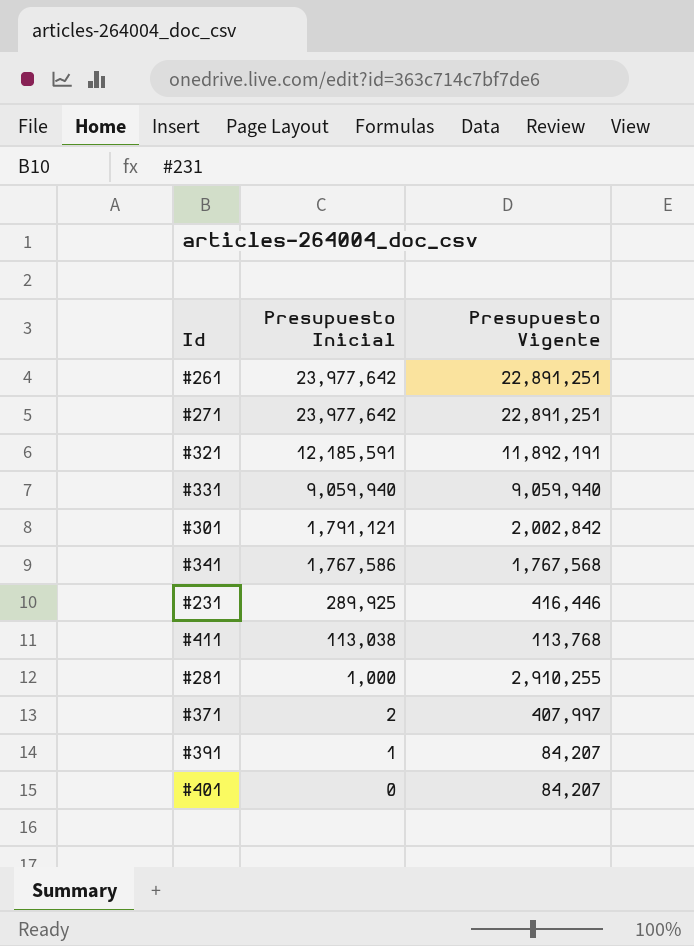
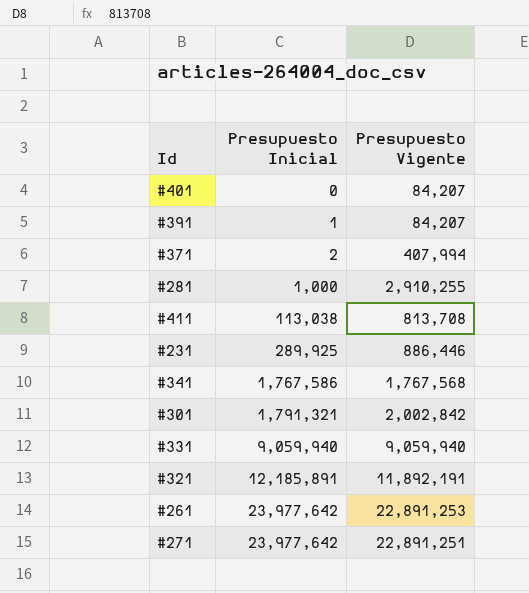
row order: Presupuesto Inicial descending -> Presupuesto Inicial ascending
#371 | Presupuesto Vigente: 407,997 -> 407,994
#411 | Presupuesto Vigente: 113,768 -> 813,708
#231 | Presupuesto Vigente: 416,446 -> 886,446
#301 | Presupuesto Inicial: 1,791,121 -> 1,791,321
#321 | Presupuesto Inicial: 12,185,591 -> 12,185,891
#261 | Presupuesto Vigente: 22,891,251 -> 22,891,253

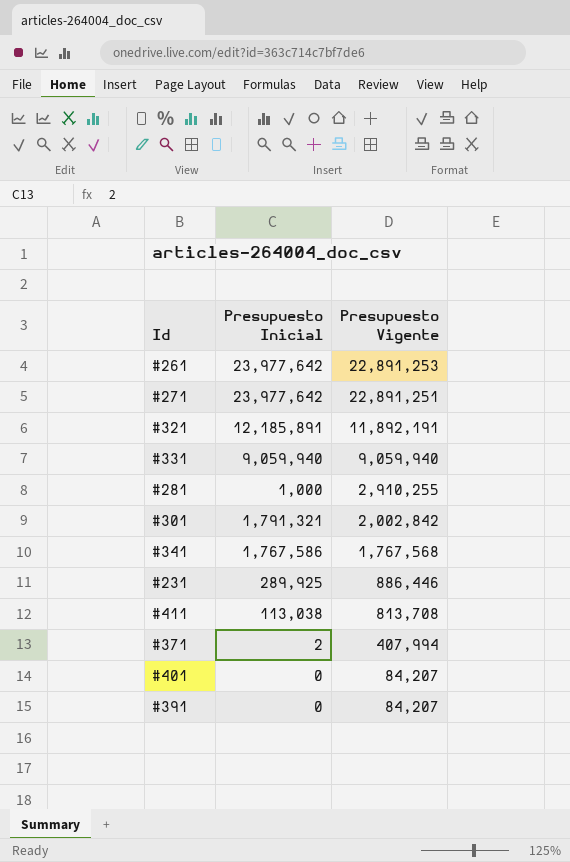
row order: Presupuesto Inicial ascending -> Presupuesto Vigente descending
#391 | Presupuesto Inicial: 1 -> 0

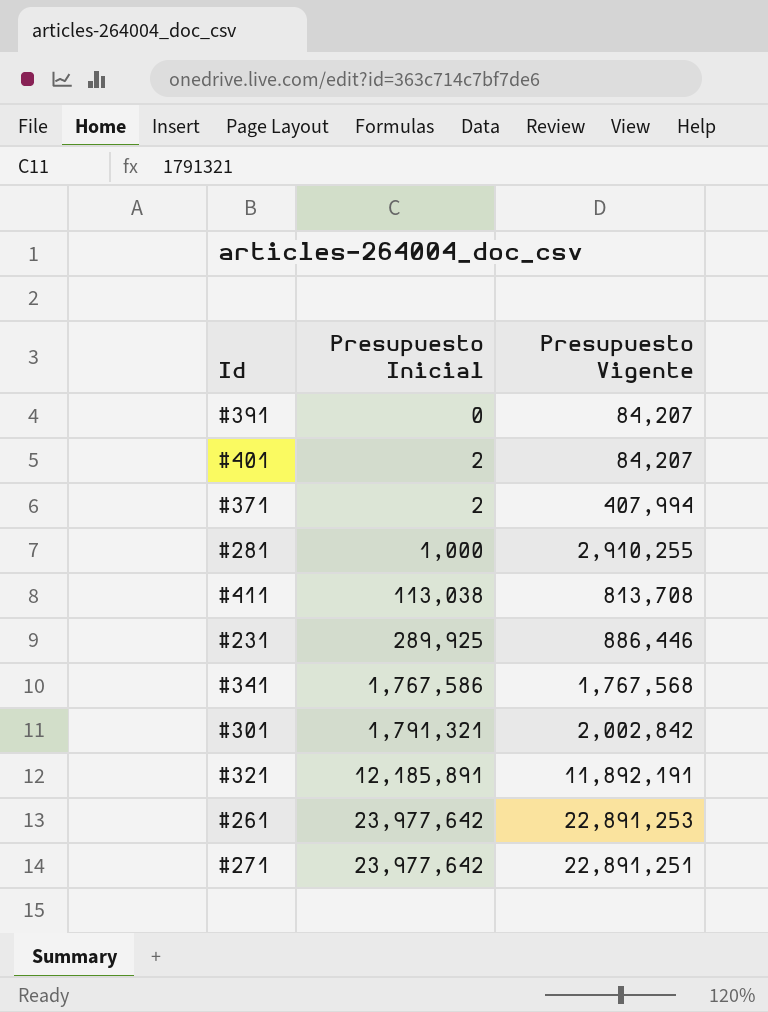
row order: Presupuesto Vigente descending -> Presupuesto Inicial ascending
row #331: 9,059,940 | 9,059,940 -> none
#401 | Presupuesto Inicial: 0 -> 2

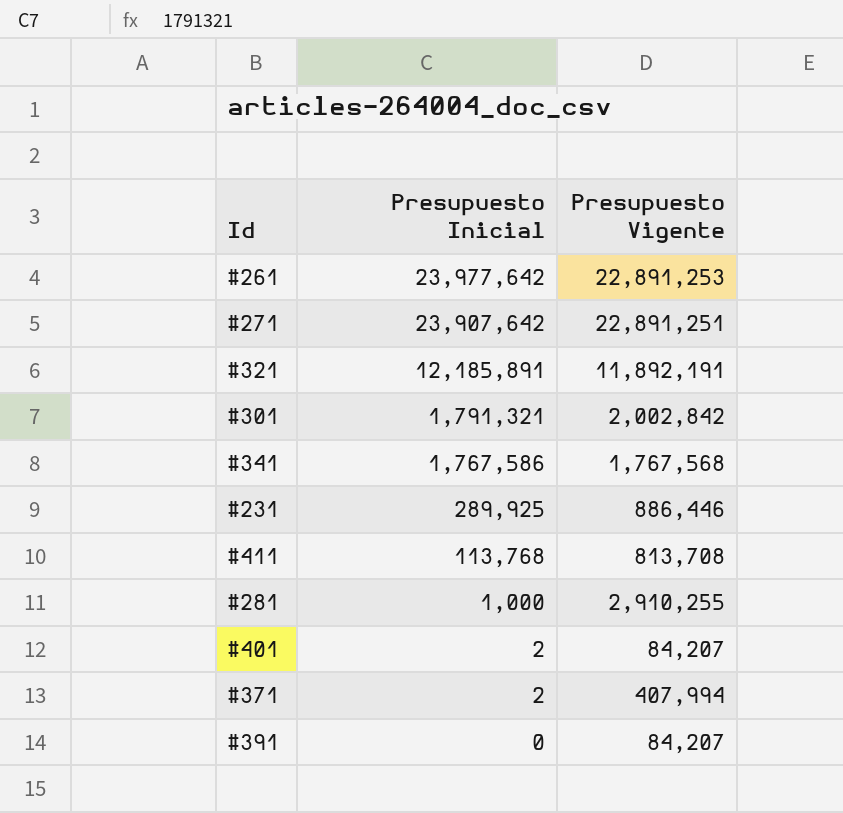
row order: Presupuesto Inicial ascending -> Presupuesto Inicial descending
#271 | Presupuesto Inicial: 23,977,642 -> 23,907,642
#411 | Presupuesto Inicial: 113,038 -> 113,768

